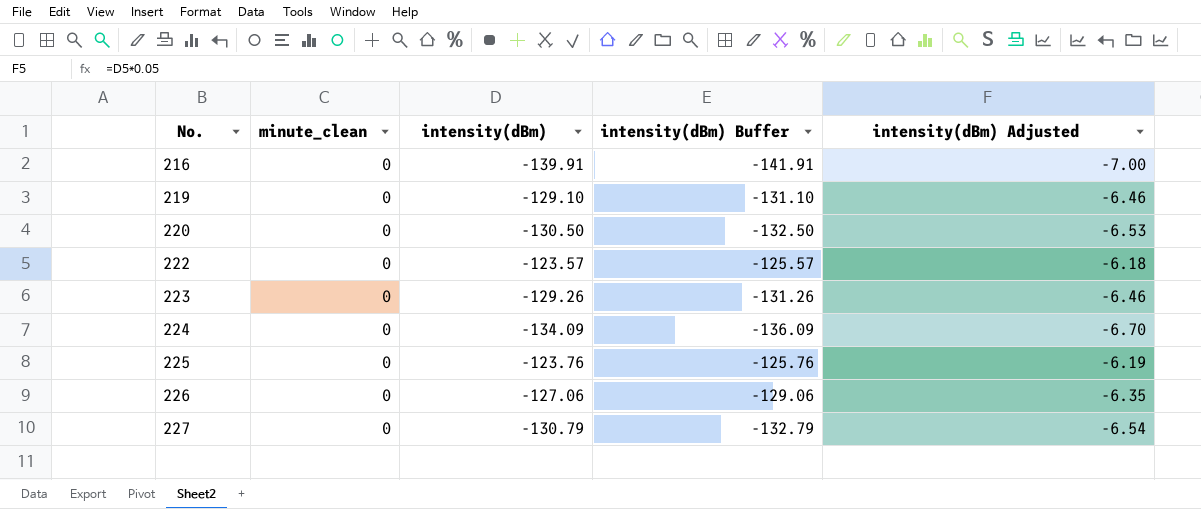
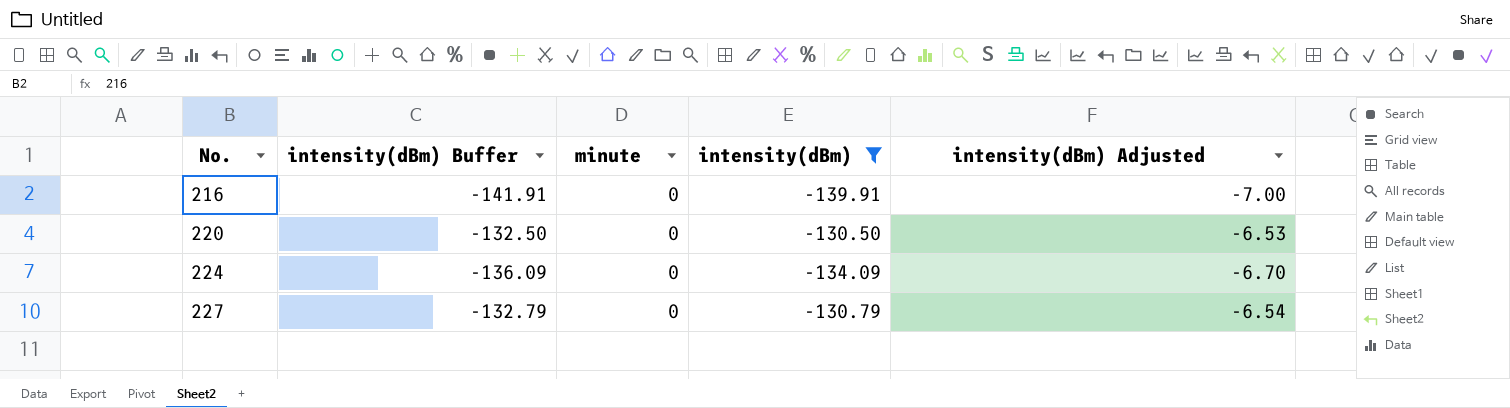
filter: none -> intensity(dBm) <= -130.50
column intensity(dBm) Buffer | position: 4 -> 2
column name: minute_clean -> minute

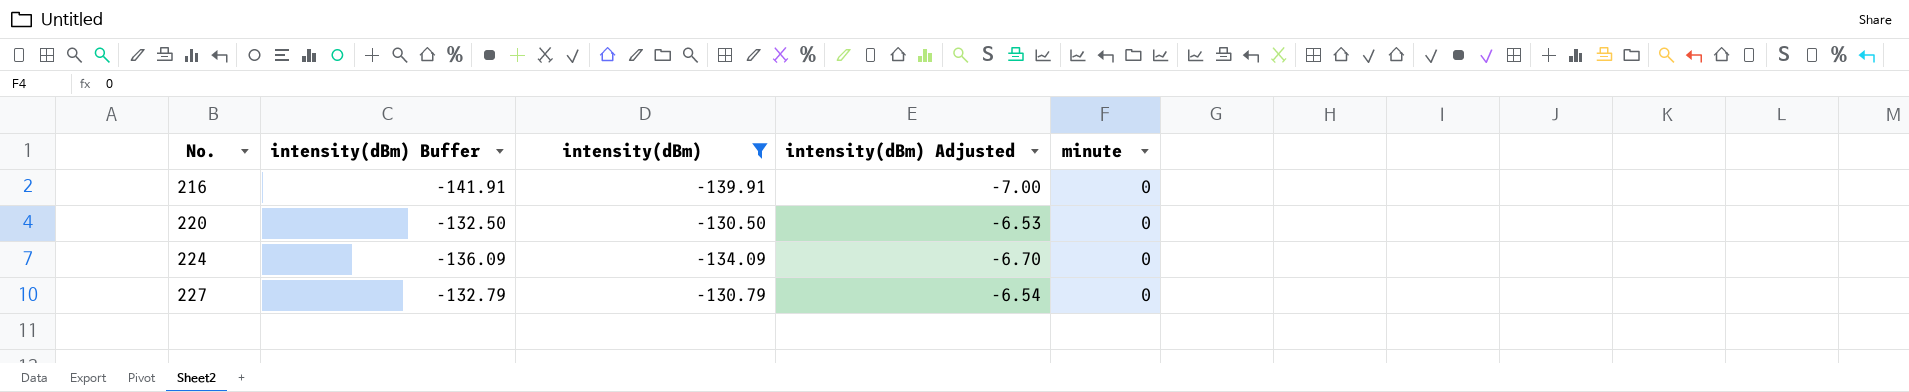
column minute | position: 3 -> 5

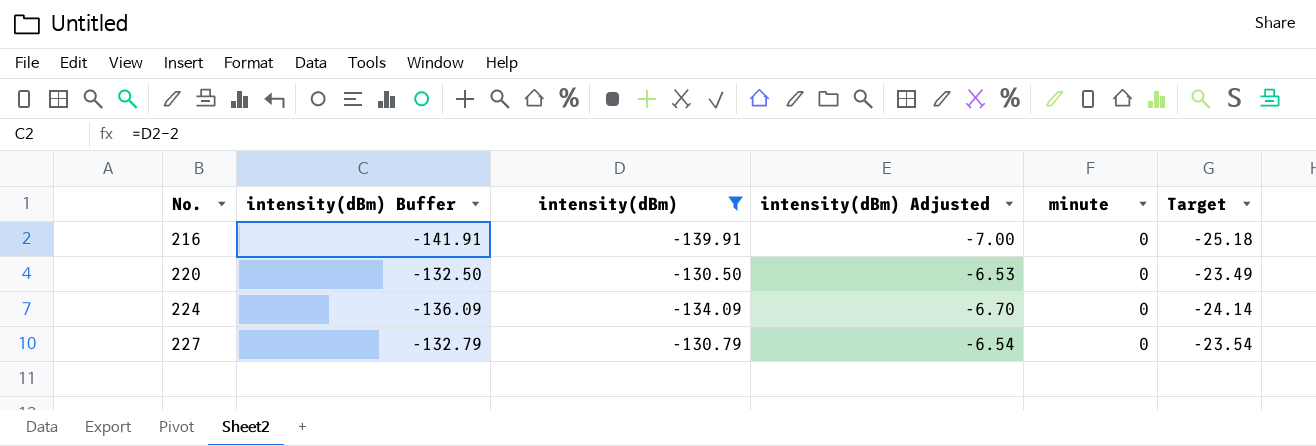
column Target | formula: none -> [intensity(dBm)] * 0.18

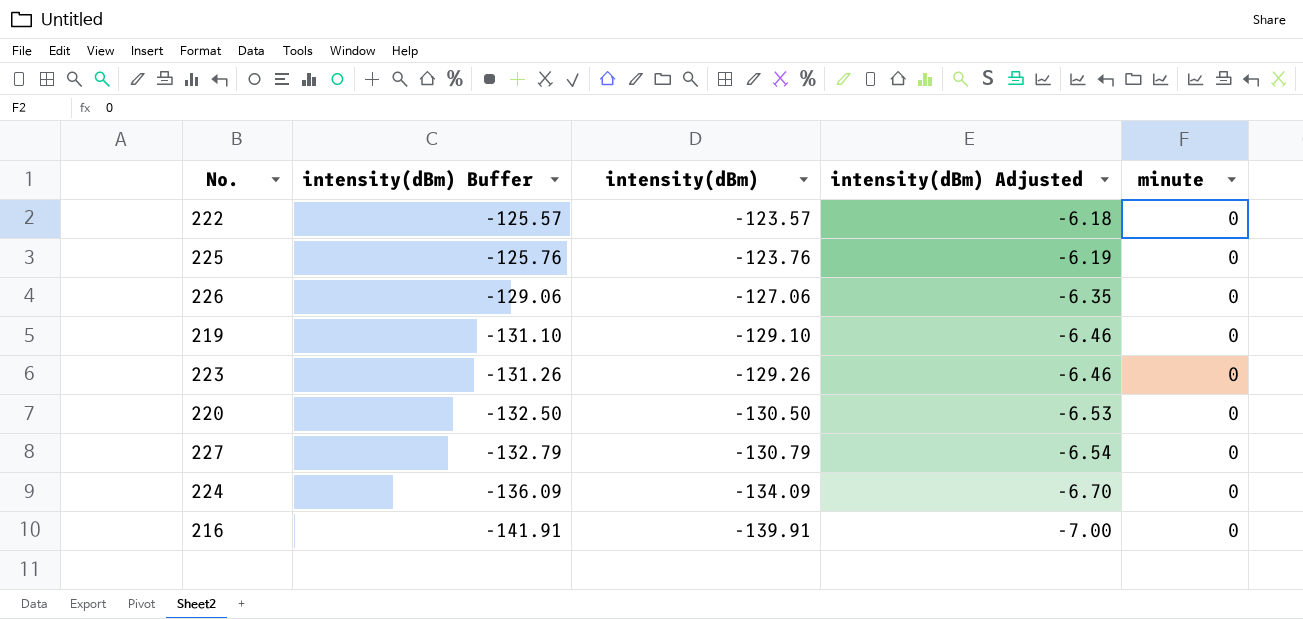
filter: intensity(dBm) <= -130.50 -> none
row order: No. ascending -> intensity(dBm) Buffer descending
column Target | formula: [intensity(dBm)] * 0.18 -> none

